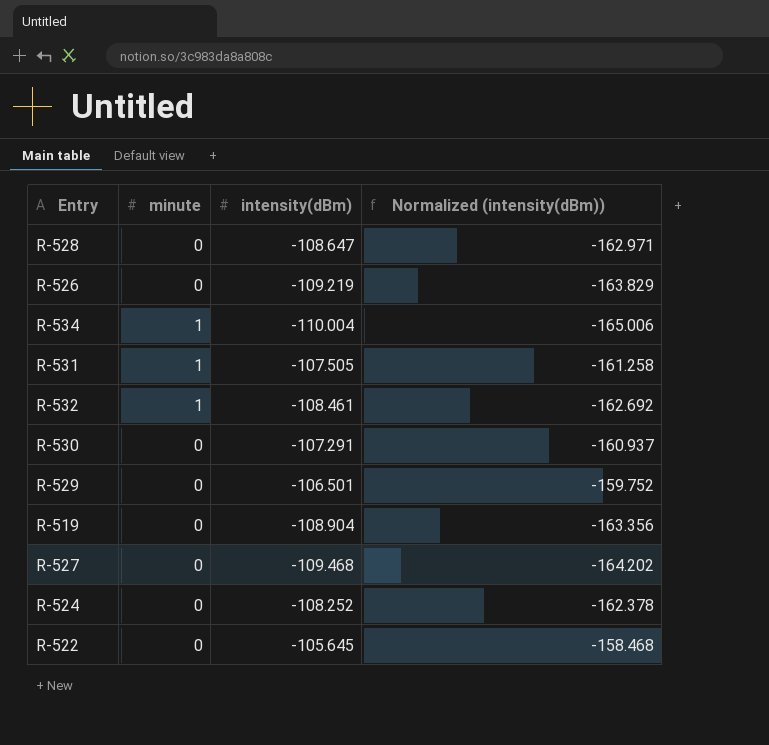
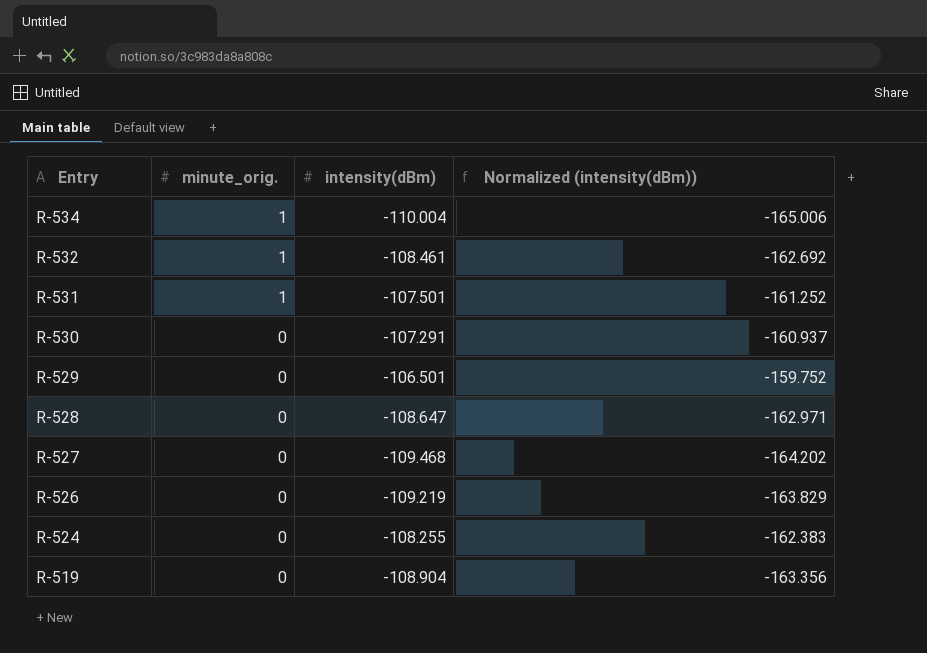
row order: none -> Entry descending
column name: minute -> minute_orig.
row R-522: 0 | -105.645 | -158.468 -> none
R-531 | intensity(dBm): -107.505 -> -107.501
R-531 | Normalized (intensity(dBm)): -161.258 -> -161.252
R-524 | intensity(dBm): -108.252 -> -108.255
R-524 | Normalized (intensity(dBm)): -162.378 -> -162.383

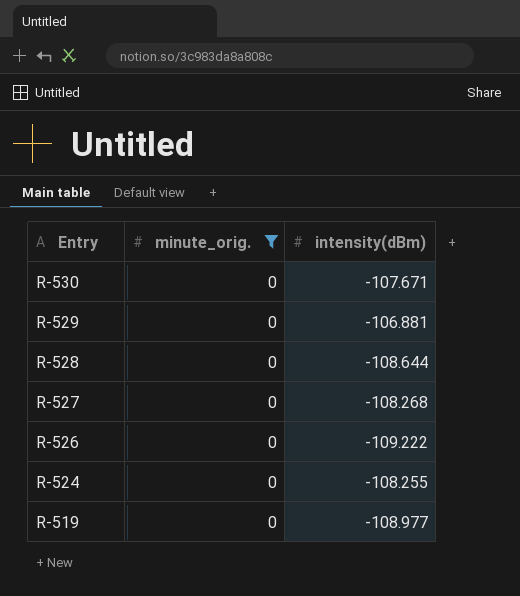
filter: none -> minute_orig. = 0
column Normalized (intensity(dBm)) | formula: [intensity(dBm)] * 1.5 -> none
R-530 | intensity(dBm): -107.291 -> -107.671
R-529 | intensity(dBm): -106.501 -> -106.881
R-528 | intensity(dBm): -108.647 -> -108.644
R-527 | intensity(dBm): -109.468 -> -108.268
R-526 | intensity(dBm): -109.219 -> -109.222
R-519 | intensity(dBm): -108.904 -> -108.977

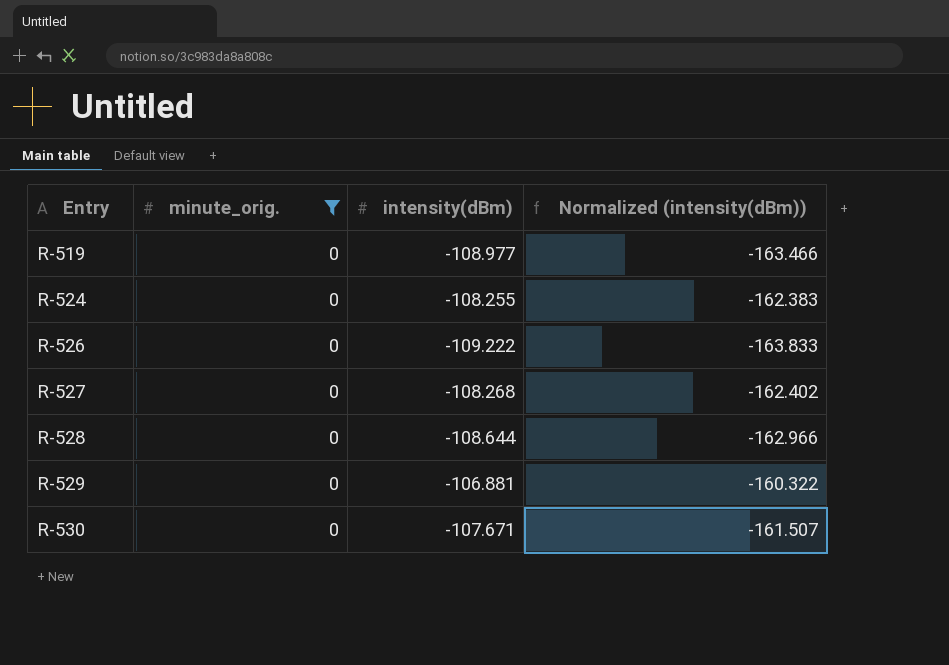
row order: Entry descending -> Entry ascending
column Normalized (intensity(dBm)) | formula: none -> [intensity(dBm)] * 1.5

